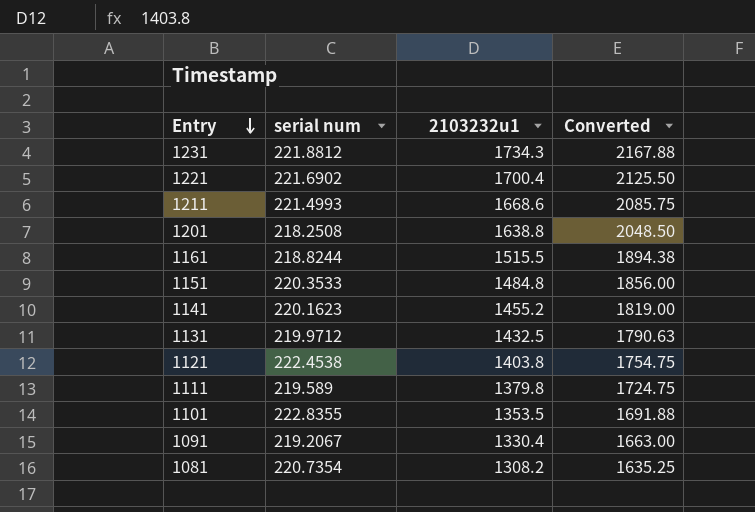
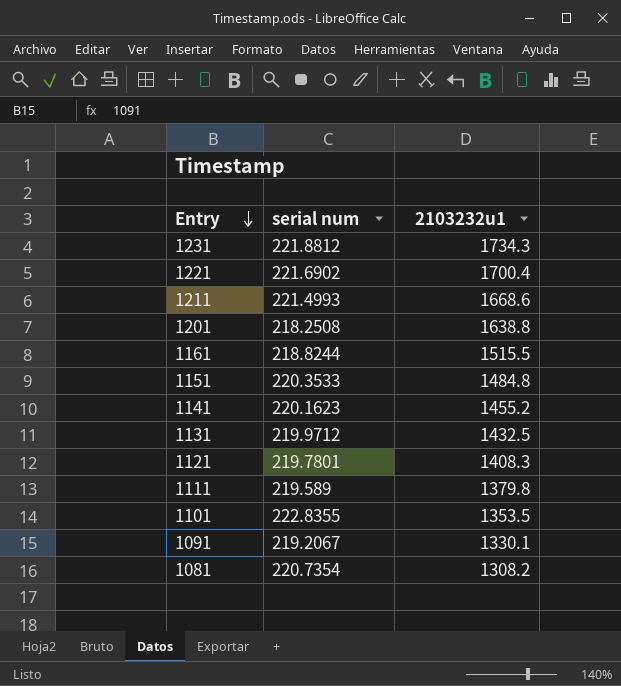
column Converted | formula: [2103232u1] * 1.25 -> none
1121 | serial num: 222.4538 -> 219.7801
1121 | 2103232u1: 1403.8 -> 1408.3
1091 | 2103232u1: 1330.4 -> 1330.1

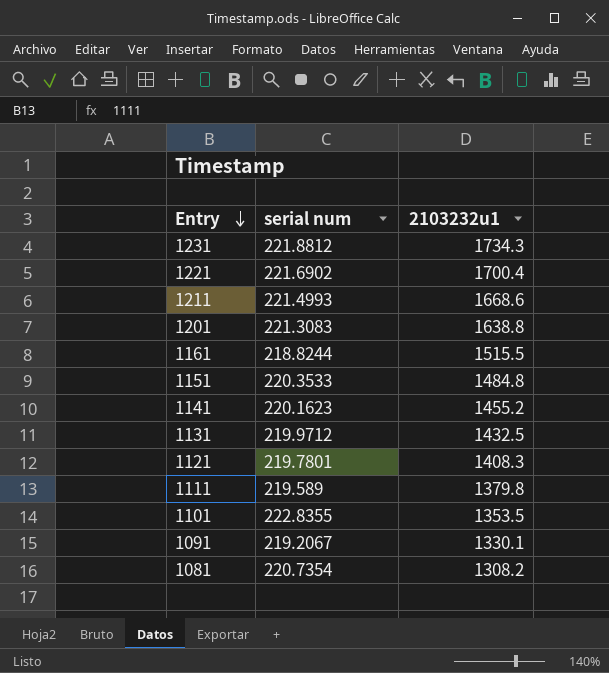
1201 | serial num: 218.2508 -> 221.3083

